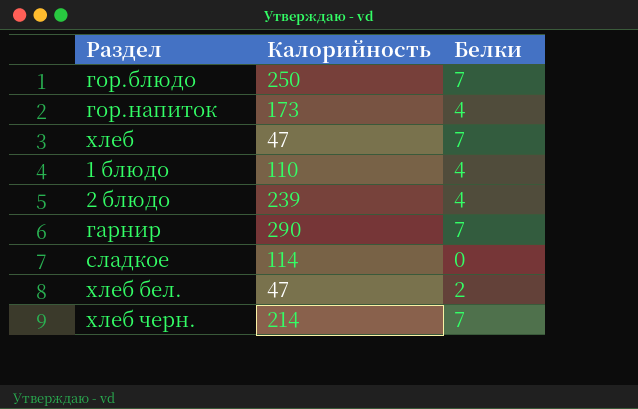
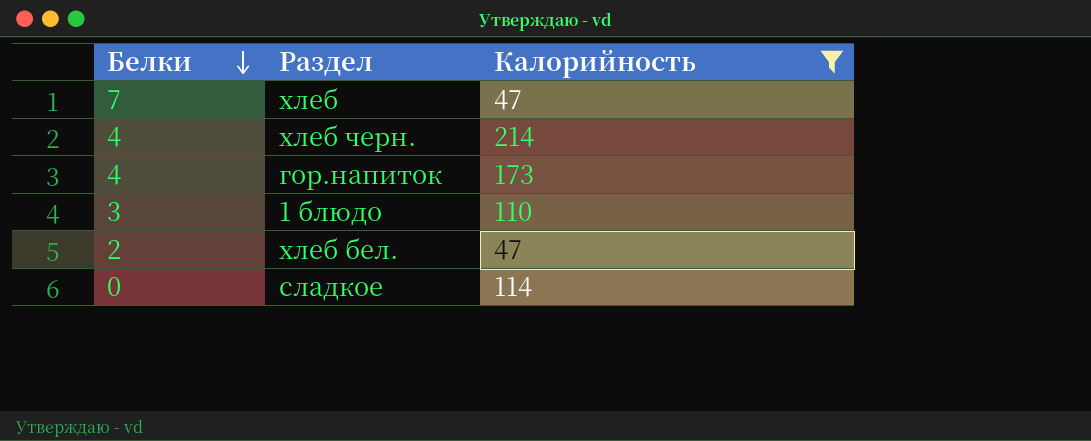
filter: none -> Калорийность <= 214
row order: none -> Белки descending
column Белки | position: 3 -> 1
хлеб черн. | Белки: 7 -> 4
1 блюдо | Белки: 4 -> 3

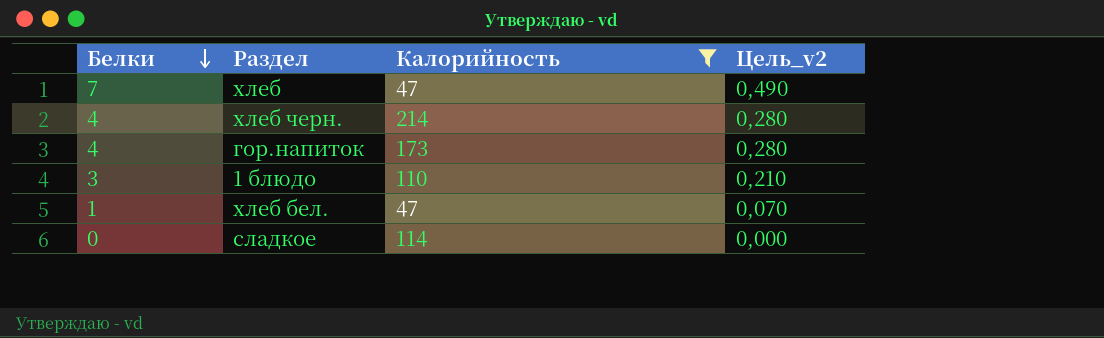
column Цель_v2 | formula: none -> [Белки] * 0,07
хлеб бел. | Белки: 2 -> 1

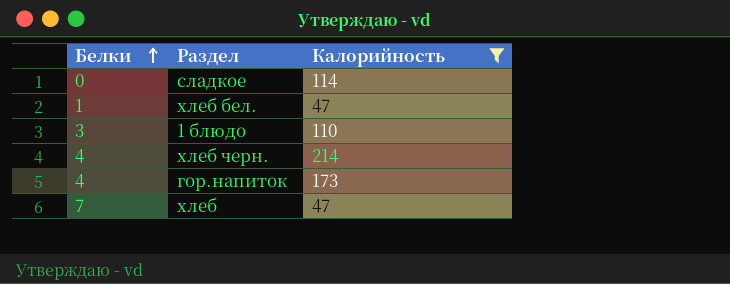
row order: Белки descending -> Белки ascending
column Цель_v2 | formula: [Белки] * 0,07 -> none

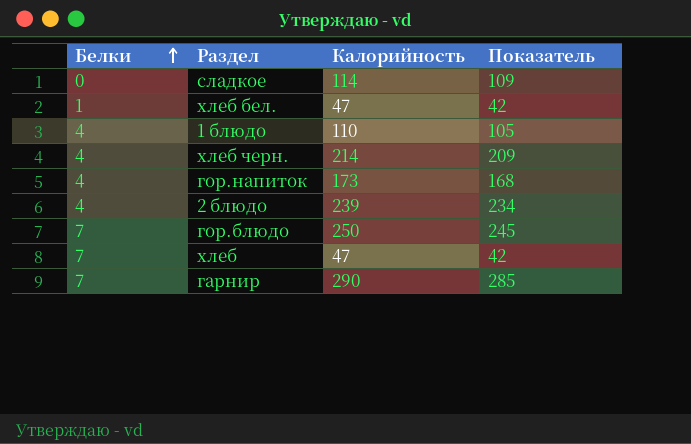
filter: Калорийность <= 214 -> none
column Показатель | formula: none -> [Калорийность] - 5
1 блюдо | Белки: 3 -> 4

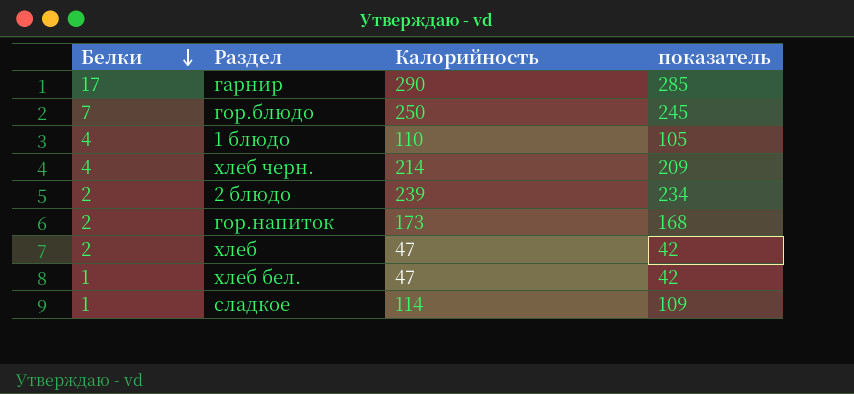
row order: Белки ascending -> Белки descending
column name: Показатель -> показатель
гарнир | Белки: 7 -> 17
2 блюдо | Белки: 4 -> 2
гор.напиток | Белки: 4 -> 2
хлеб | Белки: 7 -> 2
сладкое | Белки: 0 -> 1

